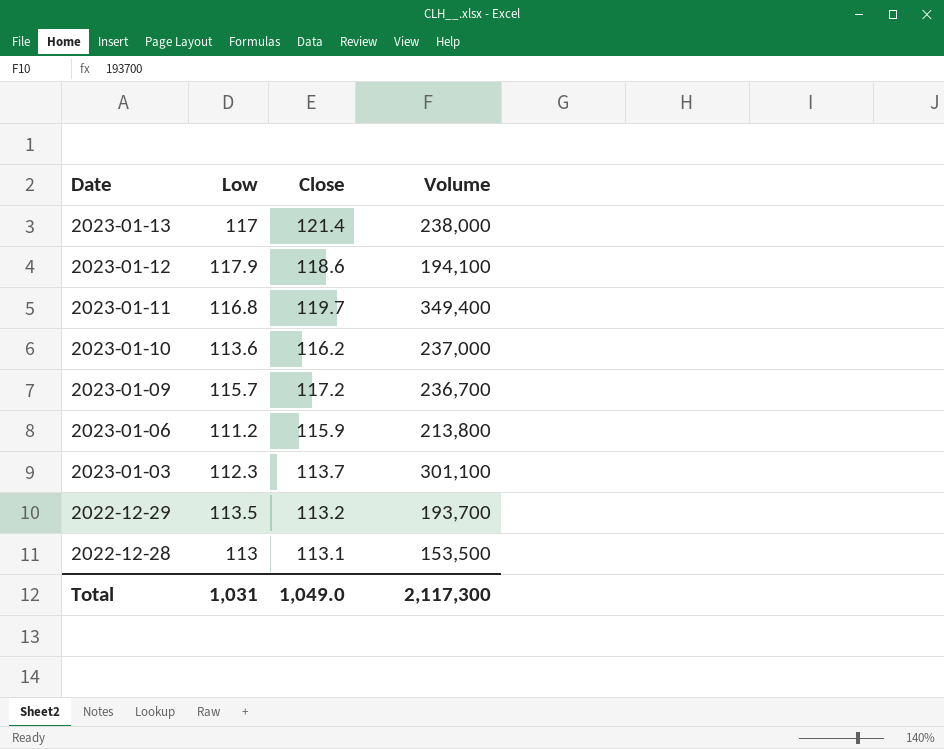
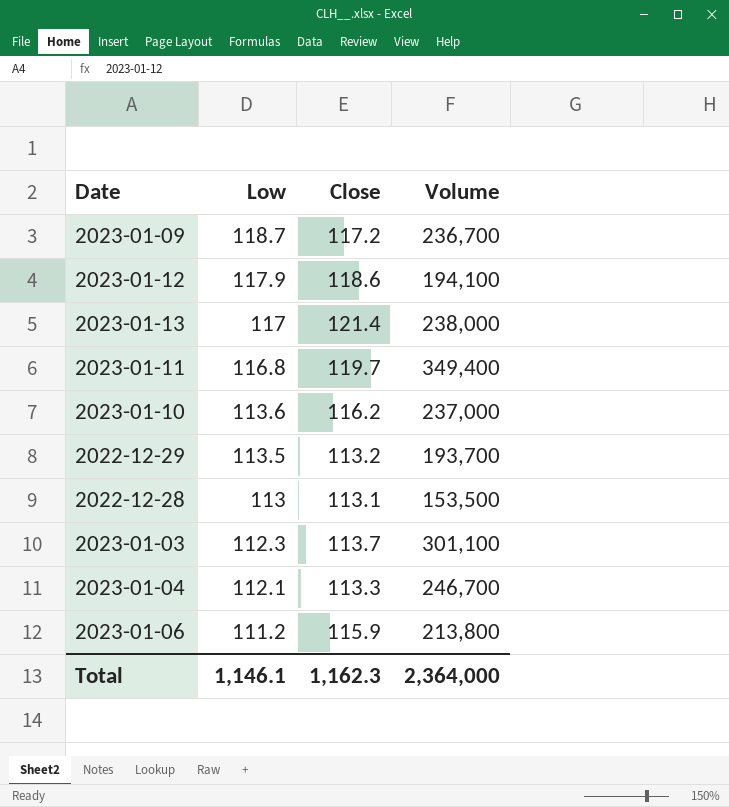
row order: Date descending -> Low descending
2023-01-09 | Low: 115.7 -> 118.7
row 2023-01-04: none -> 112.1 | 113.3 | 246,700
Total | Low: 1,031 -> 1,146.1
Total | Close: 1,049.0 -> 1,162.3
Total | Volume: 2,117,300 -> 2,364,000

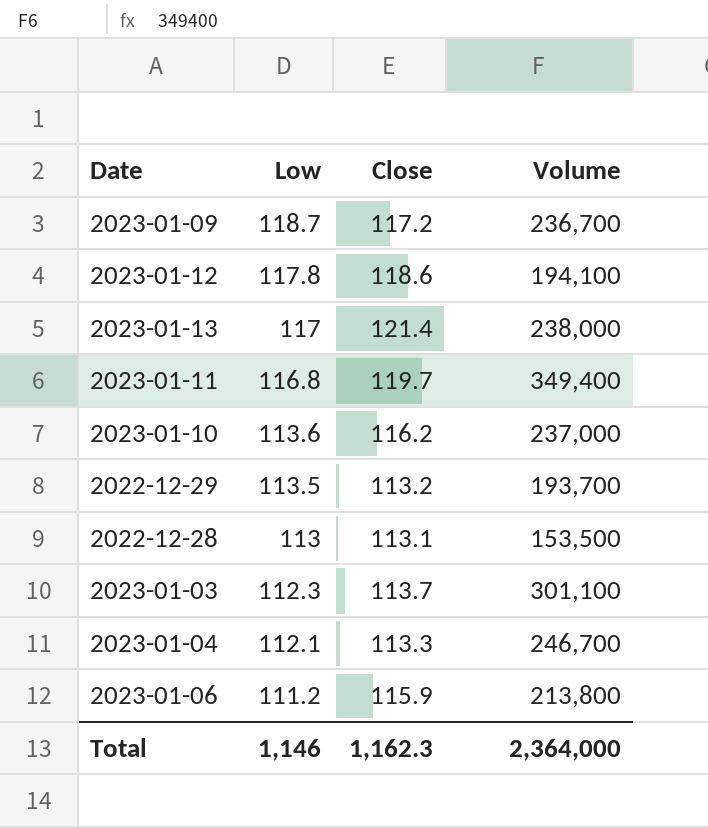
2023-01-12 | Low: 117.9 -> 117.8
Total | Low: 1,146.1 -> 1,146

